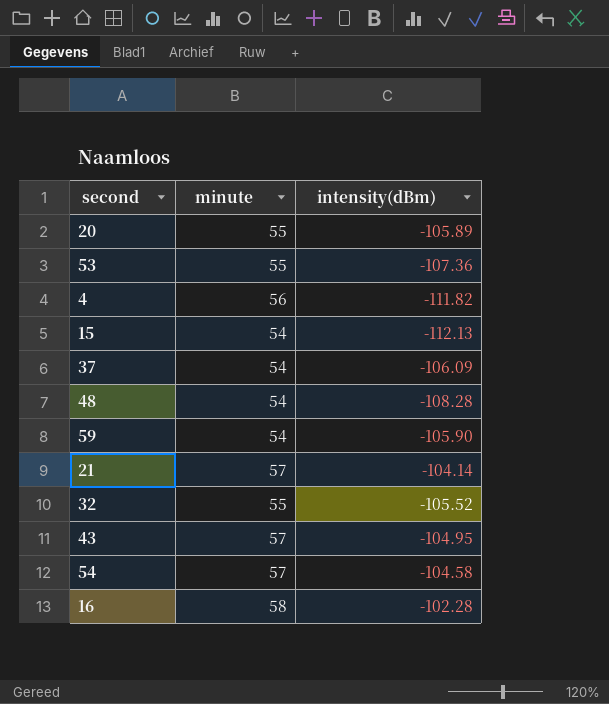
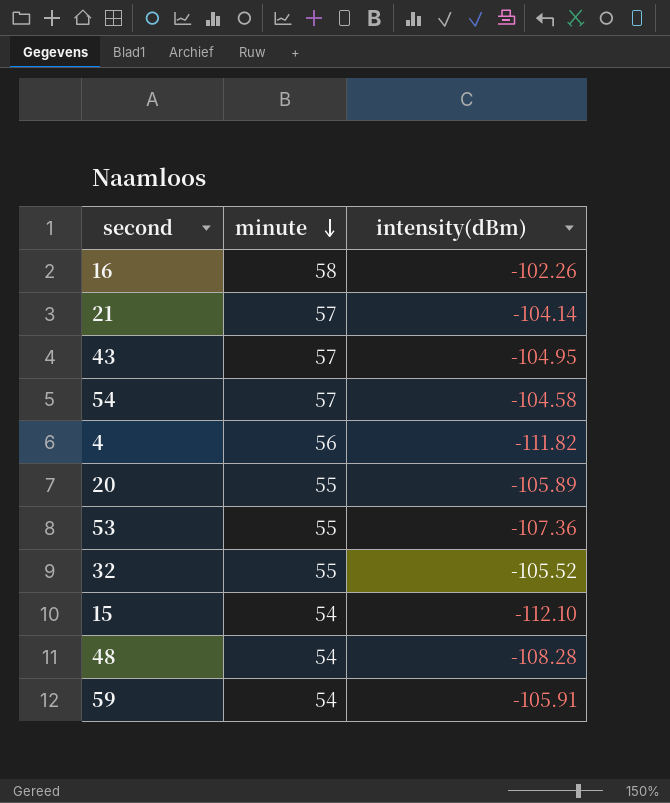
row order: none -> minute descending
row 37: 54 | -106.09 -> none
16 | intensity(dBm): -102.28 -> -102.26
15 | intensity(dBm): -112.13 -> -112.10
59 | intensity(dBm): -105.90 -> -105.91

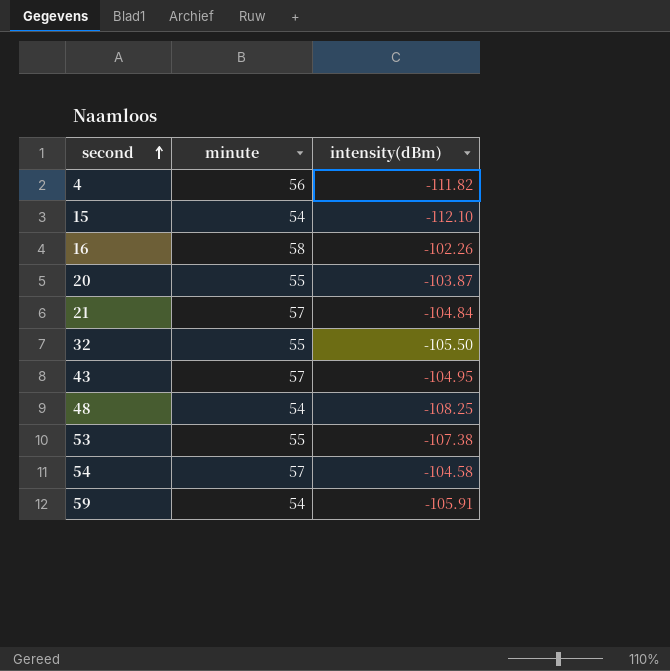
row order: minute descending -> second ascending
20 | intensity(dBm): -105.89 -> -103.87
21 | intensity(dBm): -104.14 -> -104.84
32 | intensity(dBm): -105.52 -> -105.50
48 | intensity(dBm): -108.28 -> -108.25
53 | intensity(dBm): -107.36 -> -107.38

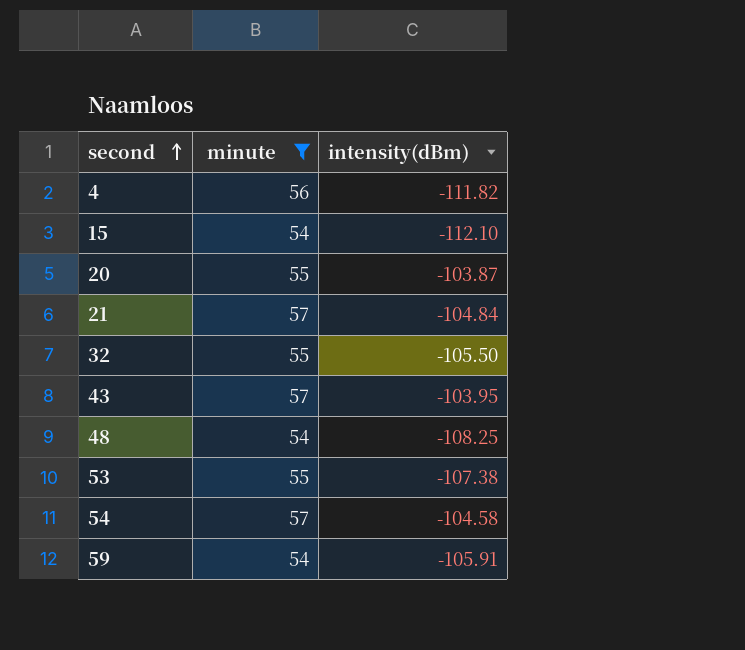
filter: none -> minute != 58
43 | intensity(dBm): -104.95 -> -103.95

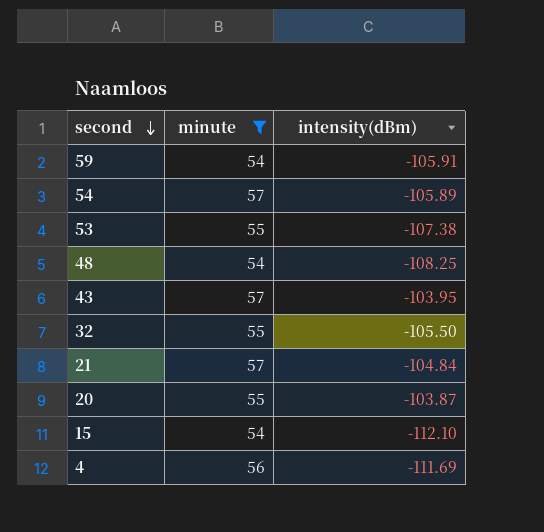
row order: second ascending -> second descending
54 | intensity(dBm): -104.58 -> -105.89
4 | intensity(dBm): -111.82 -> -111.69

